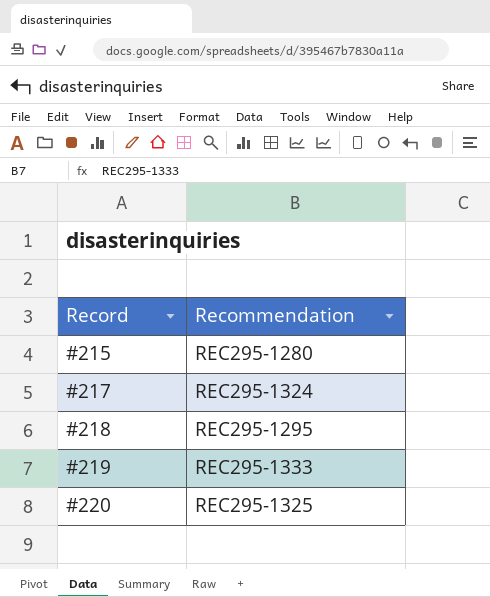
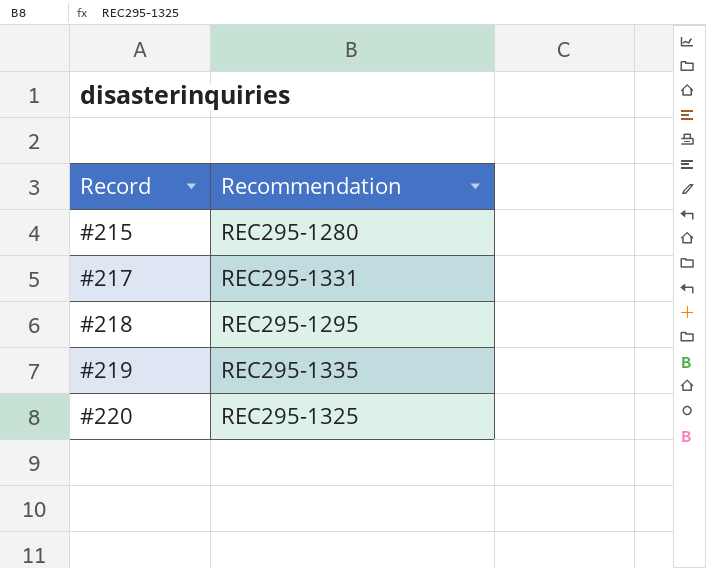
#217 | Recommendation: REC295-1324 -> REC295-1331
#219 | Recommendation: REC295-1333 -> REC295-1335

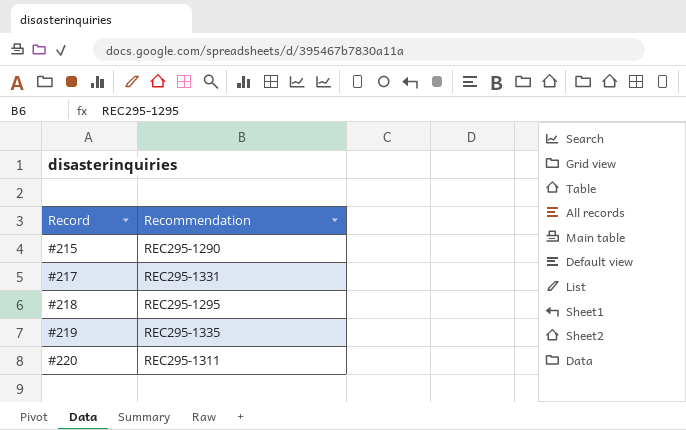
#215 | Recommendation: REC295-1280 -> REC295-1290
#220 | Recommendation: REC295-1325 -> REC295-1311

